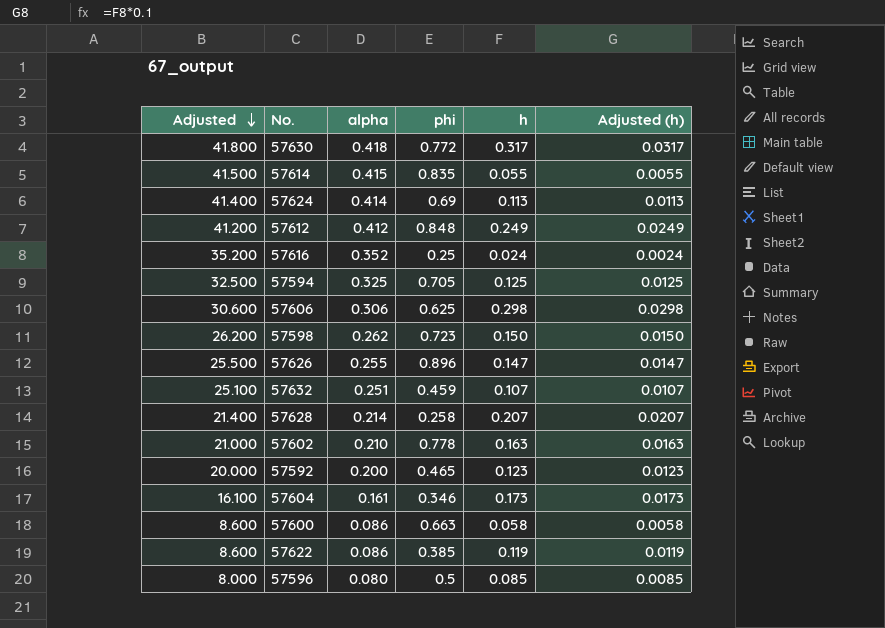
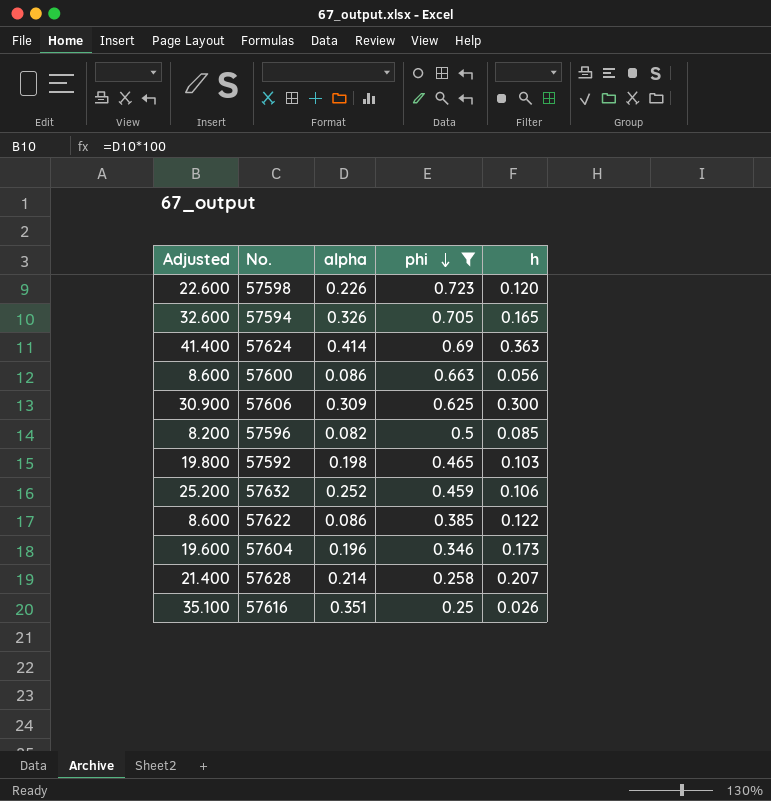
filter: none -> phi <= 0.723
row order: Adjusted descending -> phi descending
column Adjusted (h) | formula: [h] * 0.1 -> none
57598 | Adjusted: 26.200 -> 22.600
57598 | alpha: 0.262 -> 0.226
57598 | h: 0.150 -> 0.120
57594 | Adjusted: 32.500 -> 32.600
57594 | alpha: 0.325 -> 0.326
57594 | h: 0.125 -> 0.165
57624 | h: 0.113 -> 0.363
57600 | h: 0.058 -> 0.056
57606 | Adjusted: 30.600 -> 30.900
57606 | alpha: 0.306 -> 0.309
57606 | h: 0.298 -> 0.300
57596 | Adjusted: 8.000 -> 8.200
57596 | alpha: 0.080 -> 0.082
57592 | Adjusted: 20.000 -> 19.800
57592 | alpha: 0.200 -> 0.198
57592 | h: 0.123 -> 0.103
57632 | Adjusted: 25.100 -> 25.200
57632 | alpha: 0.251 -> 0.252
57632 | h: 0.107 -> 0.106
57622 | h: 0.119 -> 0.122
57604 | Adjusted: 16.100 -> 19.600
57604 | alpha: 0.161 -> 0.196
57616 | Adjusted: 35.200 -> 35.100
57616 | alpha: 0.352 -> 0.351
57616 | h: 0.024 -> 0.026

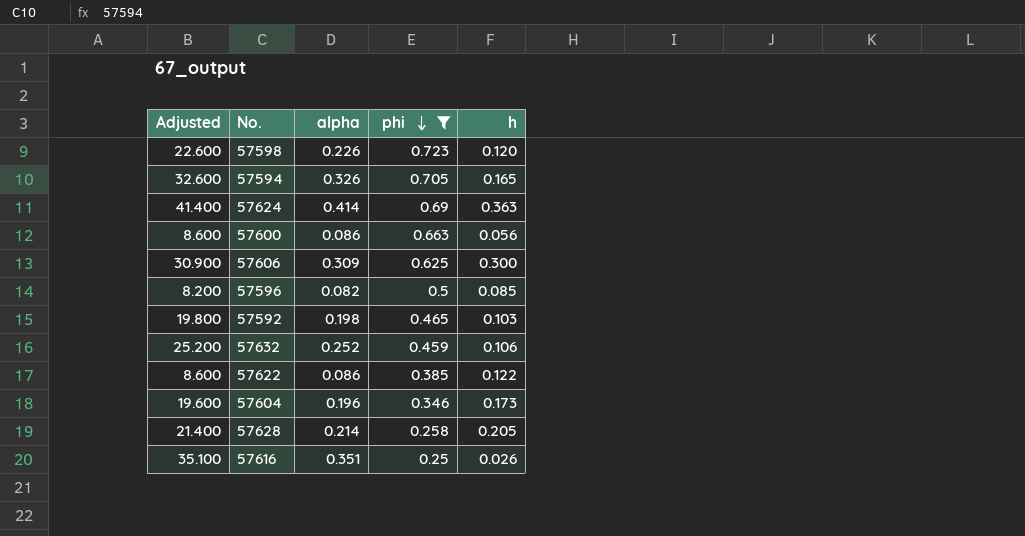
57628 | h: 0.207 -> 0.205

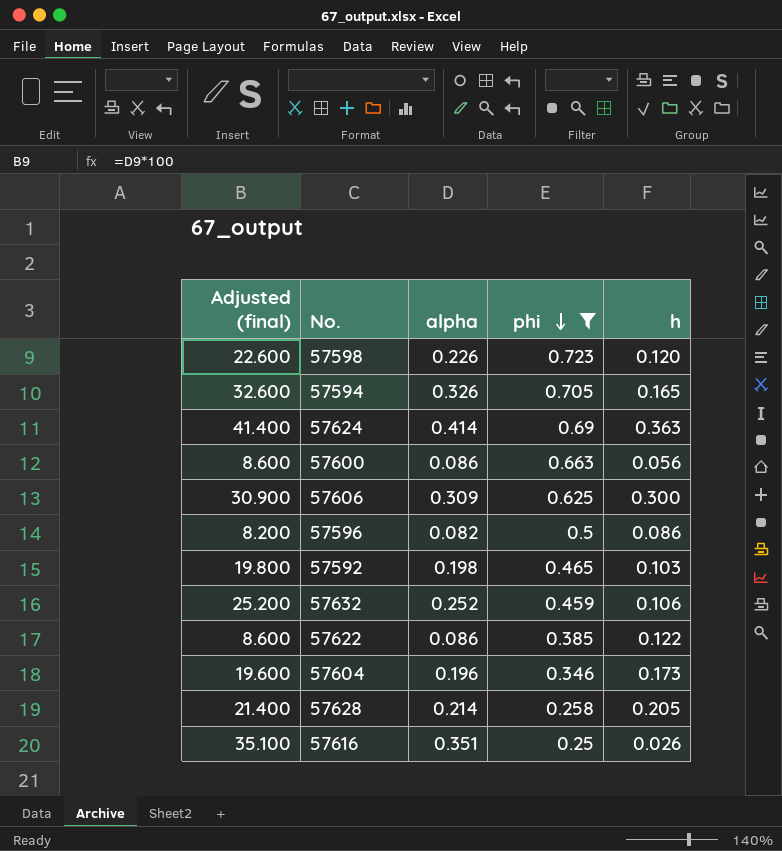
column name: Adjusted -> Adjusted (final)
57596 | h: 0.085 -> 0.086

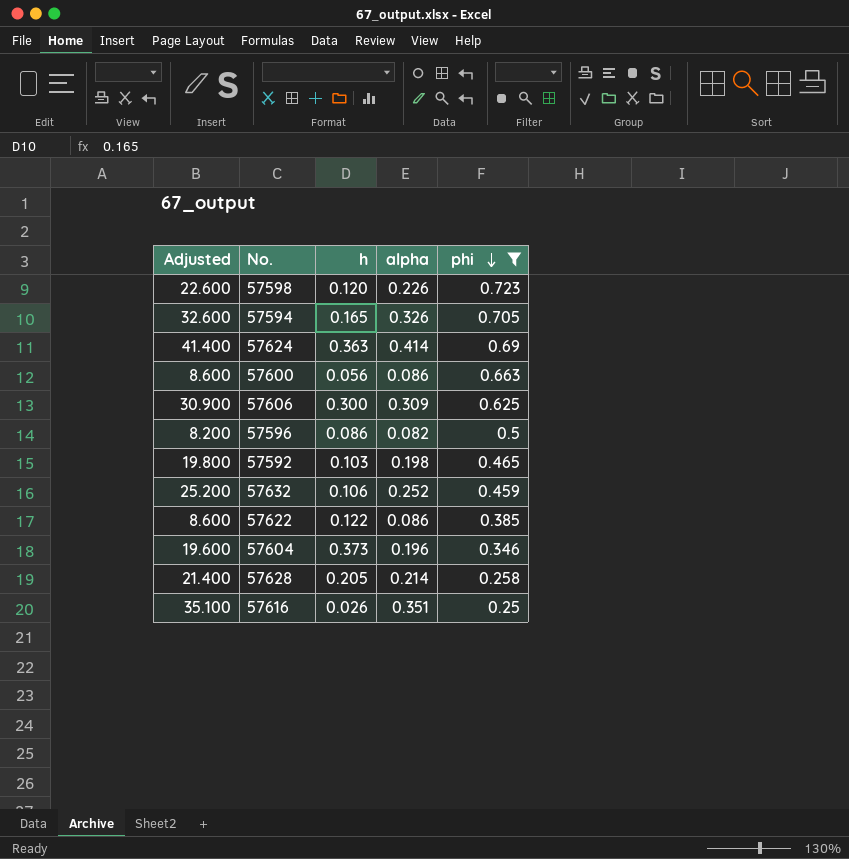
column name: Adjusted (final) -> Adjusted
column h | position: 5 -> 3
57604 | h: 0.173 -> 0.373

